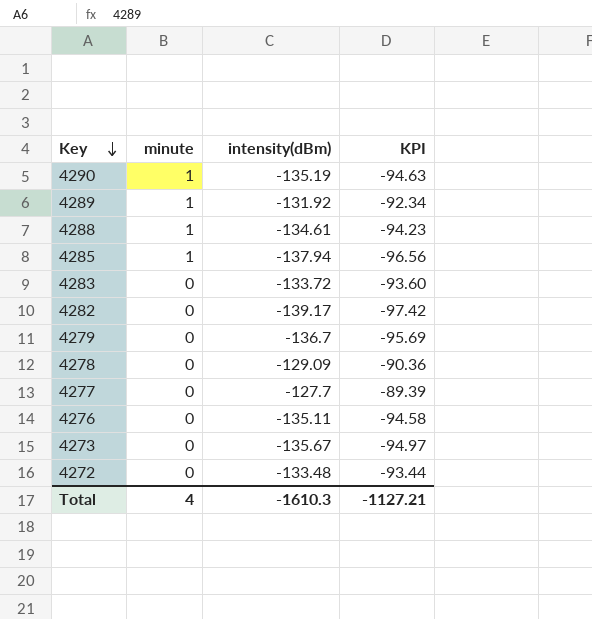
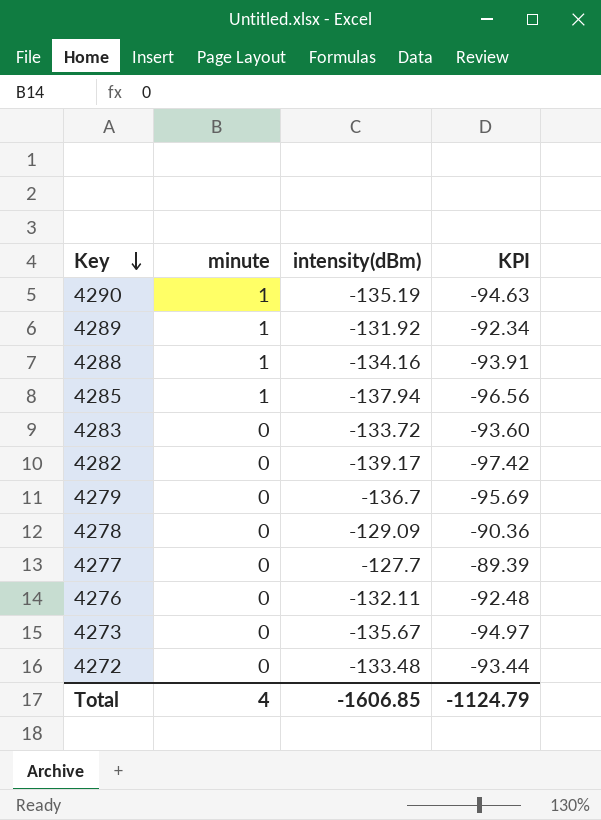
4288 | intensity(dBm): -134.61 -> -134.16
4288 | KPI: -94.23 -> -93.91
4276 | intensity(dBm): -135.11 -> -132.11
4276 | KPI: -94.58 -> -92.48
Total | intensity(dBm): -1610.3 -> -1606.85
Total | KPI: -1127.21 -> -1124.79

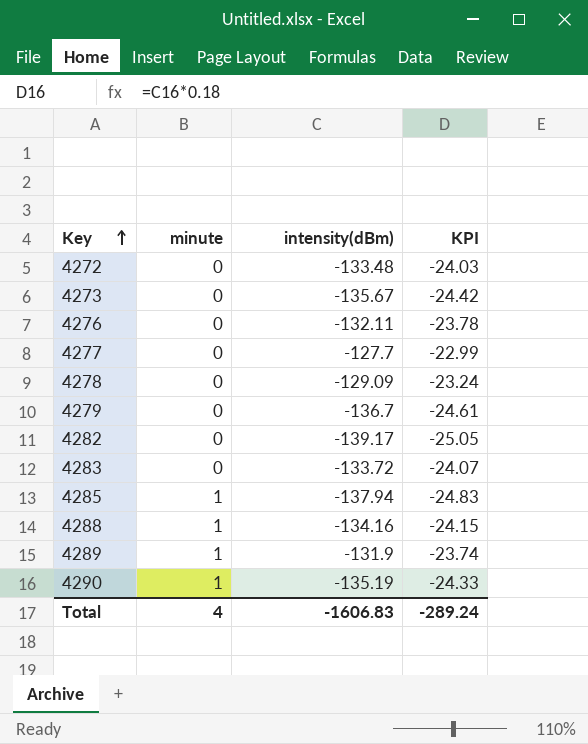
row order: Key descending -> Key ascending
column KPI | formula: [intensity(dBm)] * 0.7 -> [intensity(dBm)] * 0.18
4289 | intensity(dBm): -131.92 -> -131.9
Total | intensity(dBm): -1606.85 -> -1606.83
Total | KPI: -1124.79 -> -289.24

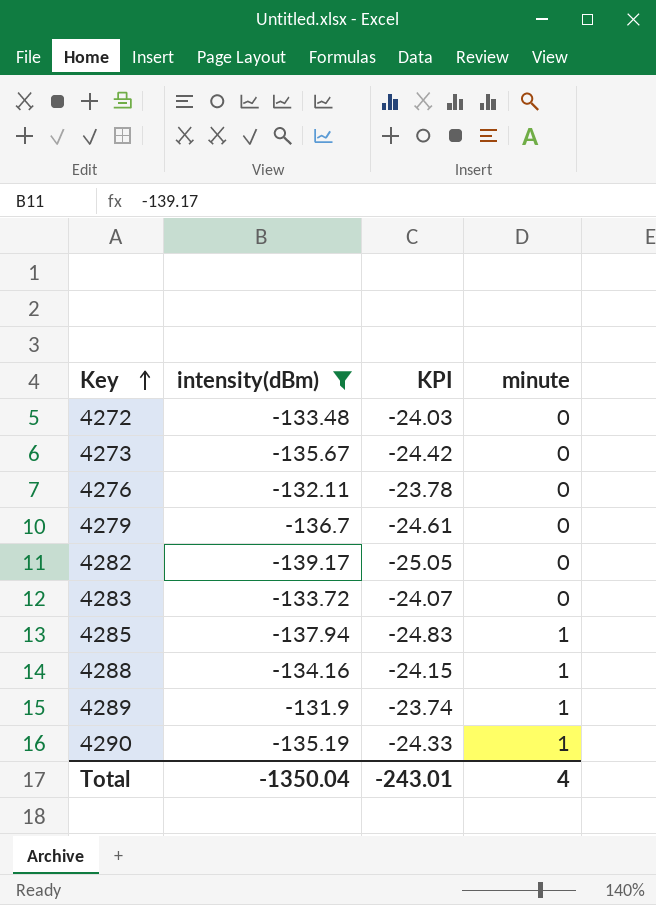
filter: none -> intensity(dBm) <= -131.9
column minute | position: 2 -> 4
Total | intensity(dBm): -1606.83 -> -1350.04
Total | KPI: -289.24 -> -243.01

